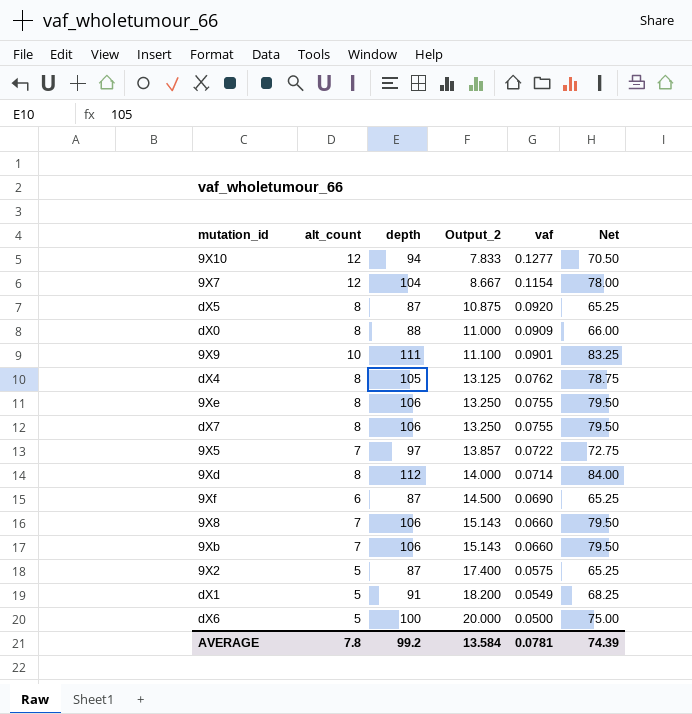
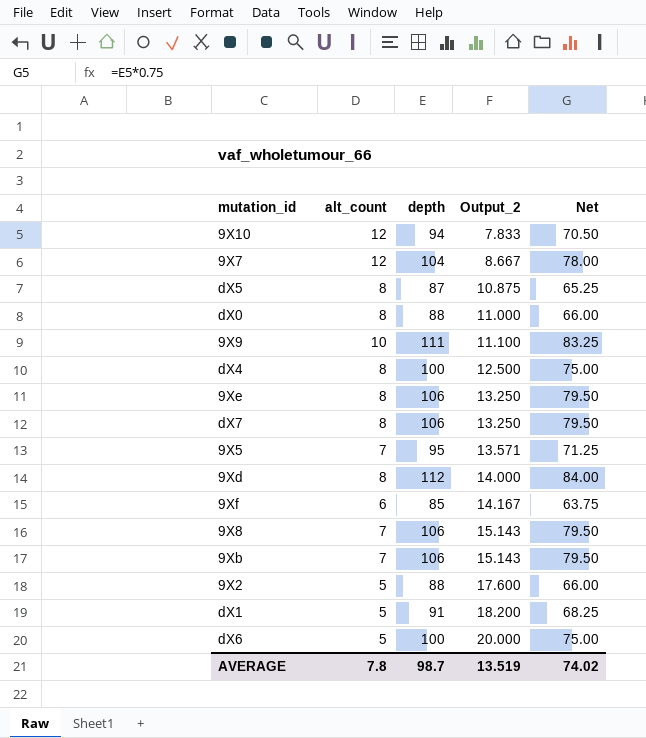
column vaf | formula: [alt_count] / [depth] -> none
dX4 | depth: 105 -> 100
dX4 | Output_2: 13.125 -> 12.500
dX4 | Net: 78.75 -> 75.00
9X5 | depth: 97 -> 95
9X5 | Output_2: 13.857 -> 13.571
9X5 | Net: 72.75 -> 71.25
9Xf | depth: 87 -> 85
9Xf | Output_2: 14.500 -> 14.167
9Xf | Net: 65.25 -> 63.75
9X2 | depth: 87 -> 88
9X2 | Output_2: 17.400 -> 17.600
9X2 | Net: 65.25 -> 66.00
AVERAGE | depth: 99.2 -> 98.7
AVERAGE | Output_2: 13.584 -> 13.519
AVERAGE | Net: 74.39 -> 74.02

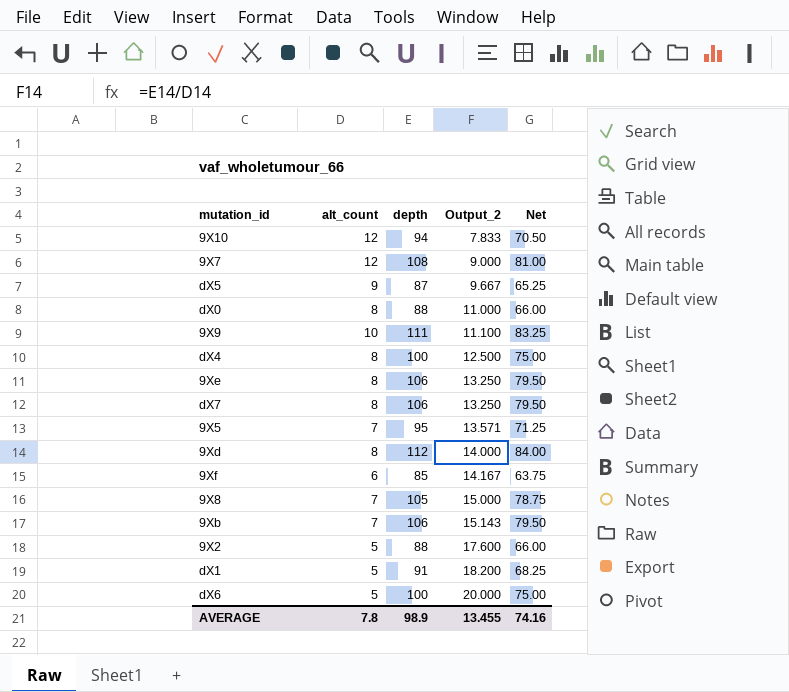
9X7 | depth: 104 -> 108
9X7 | Output_2: 8.667 -> 9.000
9X7 | Net: 78.00 -> 81.00
dX5 | alt_count: 8 -> 9
dX5 | Output_2: 10.875 -> 9.667
9X8 | depth: 106 -> 105
9X8 | Output_2: 15.143 -> 15.000
9X8 | Net: 79.50 -> 78.75
AVERAGE | depth: 98.7 -> 98.9
AVERAGE | Output_2: 13.519 -> 13.455
AVERAGE | Net: 74.02 -> 74.16

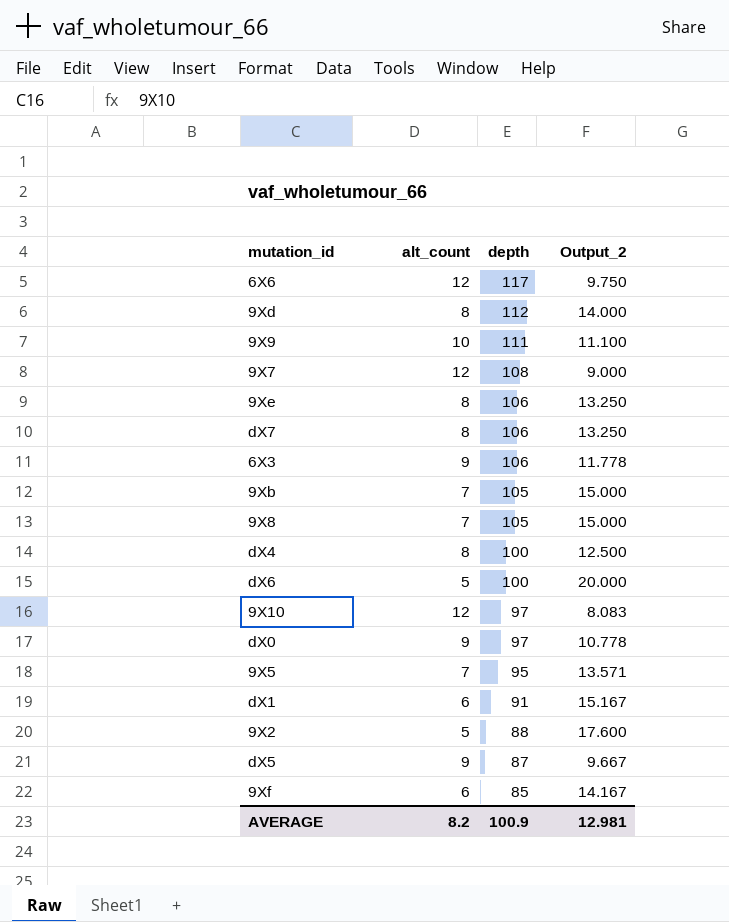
row order: Output_2 ascending -> depth descending
column Net | formula: [depth] * 0.75 -> none
row 6X6: none -> 12 | 117 | 9.750
row 6X3: none -> 9 | 106 | 11.778
9Xb | depth: 106 -> 105
9Xb | Output_2: 15.143 -> 15.000
9X10 | depth: 94 -> 97
9X10 | Output_2: 7.833 -> 8.083
dX0 | alt_count: 8 -> 9
dX0 | depth: 88 -> 97
dX0 | Output_2: 11.000 -> 10.778
dX1 | alt_count: 5 -> 6
dX1 | Output_2: 18.200 -> 15.167
AVERAGE | alt_count: 7.8 -> 8.2
AVERAGE | depth: 98.9 -> 100.9
AVERAGE | Output_2: 13.455 -> 12.981

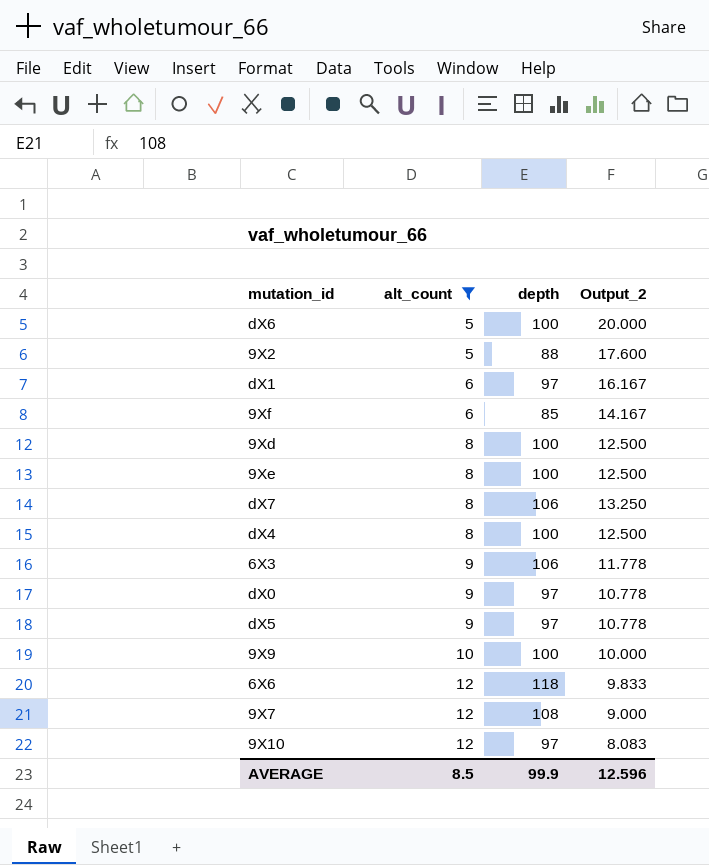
filter: none -> alt_count != 7
row order: depth descending -> alt_count ascending
dX1 | depth: 91 -> 97
dX1 | Output_2: 15.167 -> 16.167
9Xd | depth: 112 -> 100
9Xd | Output_2: 14.000 -> 12.500
9Xe | depth: 106 -> 100
9Xe | Output_2: 13.250 -> 12.500
dX5 | depth: 87 -> 97
dX5 | Output_2: 9.667 -> 10.778
9X9 | depth: 111 -> 100
9X9 | Output_2: 11.100 -> 10.000
6X6 | depth: 117 -> 118
6X6 | Output_2: 9.750 -> 9.833
AVERAGE | alt_count: 8.2 -> 8.5
AVERAGE | depth: 100.9 -> 99.9
AVERAGE | Output_2: 12.981 -> 12.596

